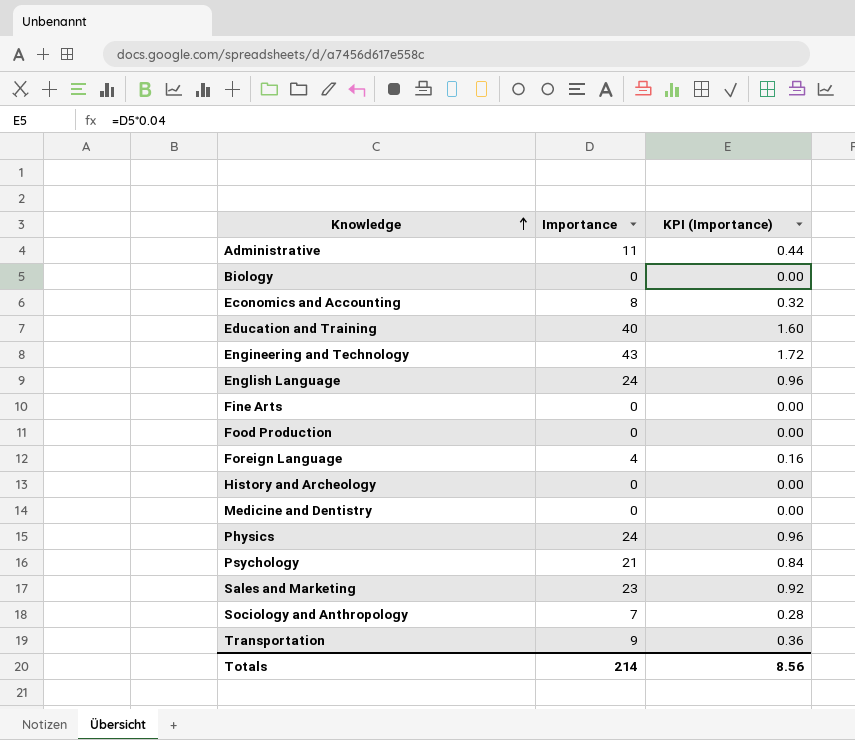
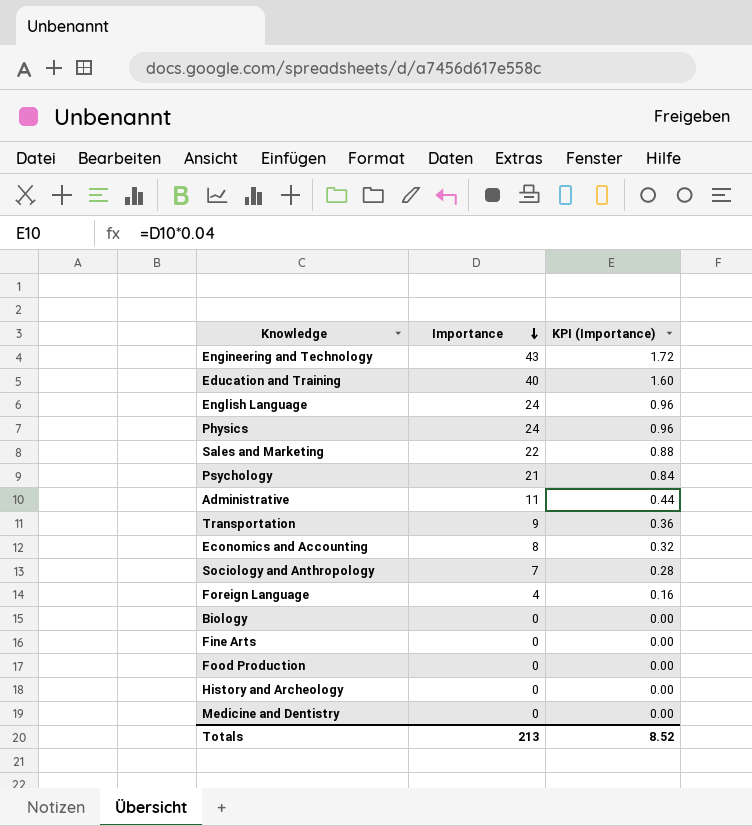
row order: Knowledge ascending -> Importance descending
Sales and Marketing | Importance: 23 -> 22
Sales and Marketing | KPI (Importance): 0.92 -> 0.88
Totals | Importance: 214 -> 213
Totals | KPI (Importance): 8.56 -> 8.52

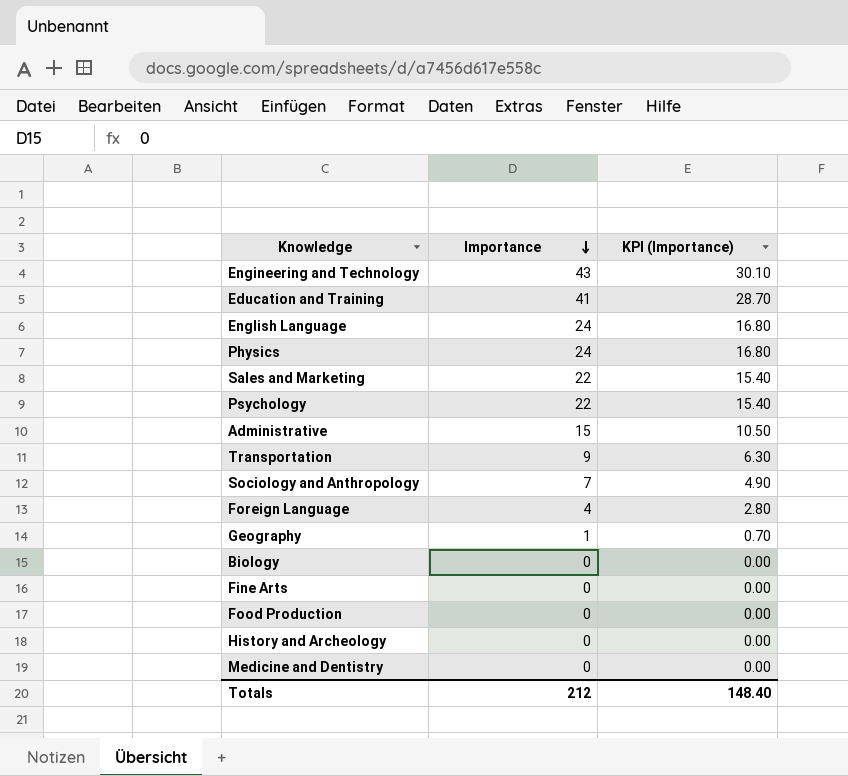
column KPI (Importance) | formula: [Importance] * 0.04 -> [Importance] * 0.7
row Economics and Accounting: 8 | 0.32 -> none
Education and Training | Importance: 40 -> 41
Psychology | Importance: 21 -> 22
Administrative | Importance: 11 -> 15
row Geography: none -> 1 | 0.70
Totals | Importance: 213 -> 212
Totals | KPI (Importance): 8.52 -> 148.40

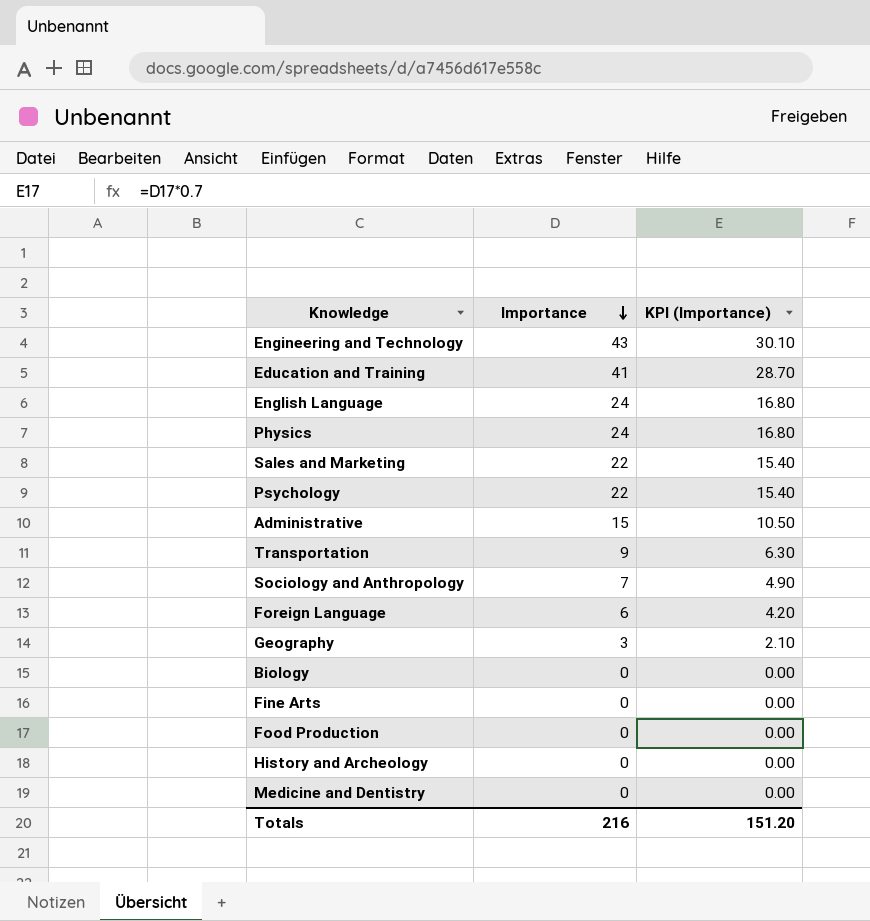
Foreign Language | Importance: 4 -> 6
Foreign Language | KPI (Importance): 2.80 -> 4.20
Geography | Importance: 1 -> 3
Geography | KPI (Importance): 0.70 -> 2.10
Totals | Importance: 212 -> 216
Totals | KPI (Importance): 148.40 -> 151.20

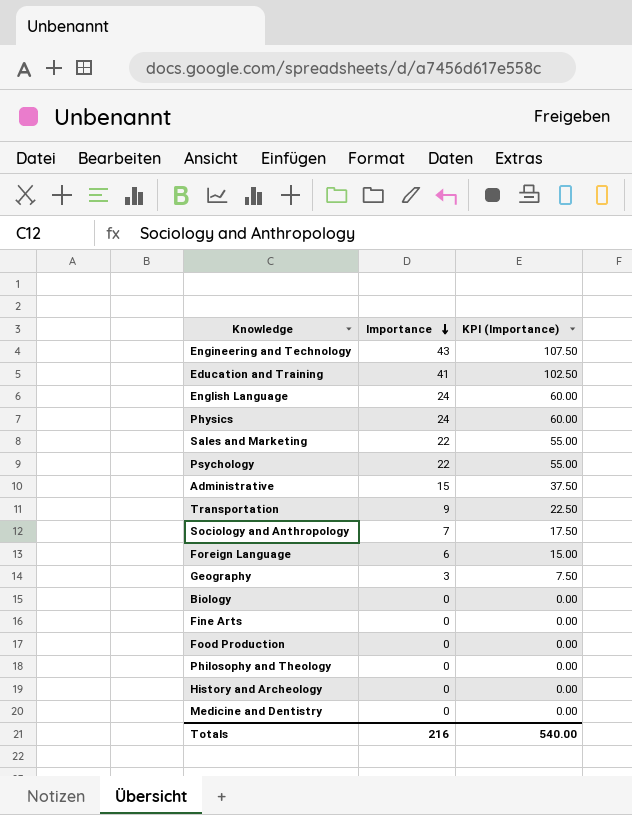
column KPI (Importance) | formula: [Importance] * 0.7 -> [Importance] * 2.5
row Philosophy and Theology: none -> 0 | 0.00
Totals | KPI (Importance): 151.20 -> 540.00

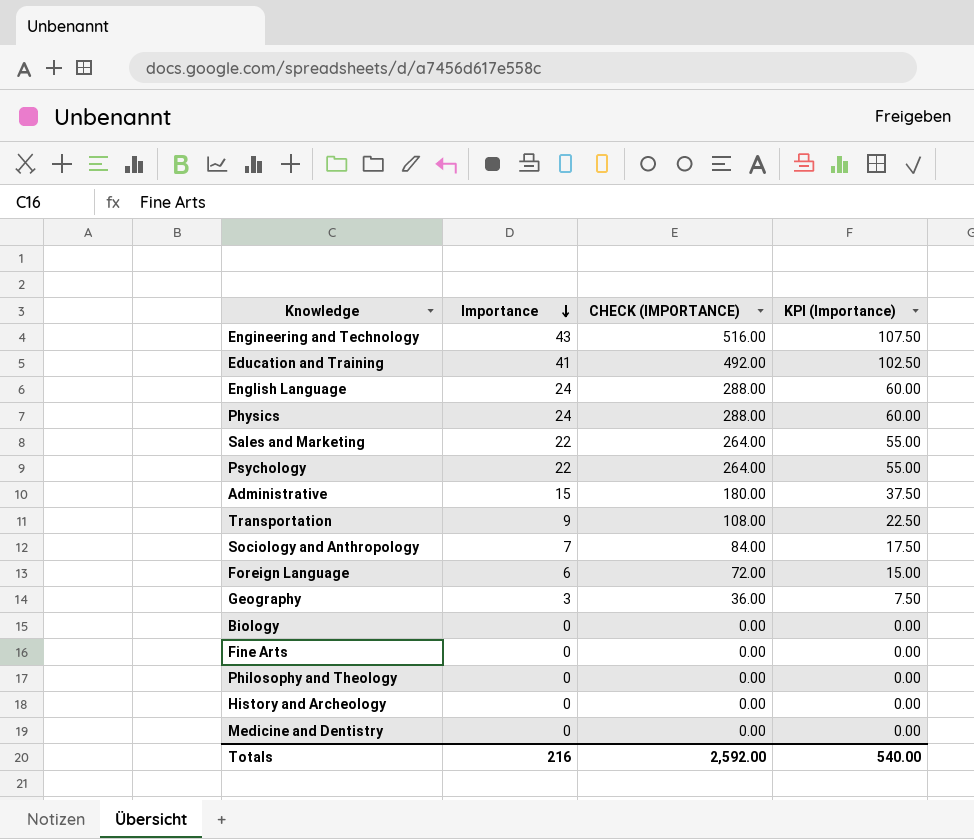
column CHECK (IMPORTANCE) | formula: none -> [Importance] * 12
row Food Production: 0 | 0.00 -> none

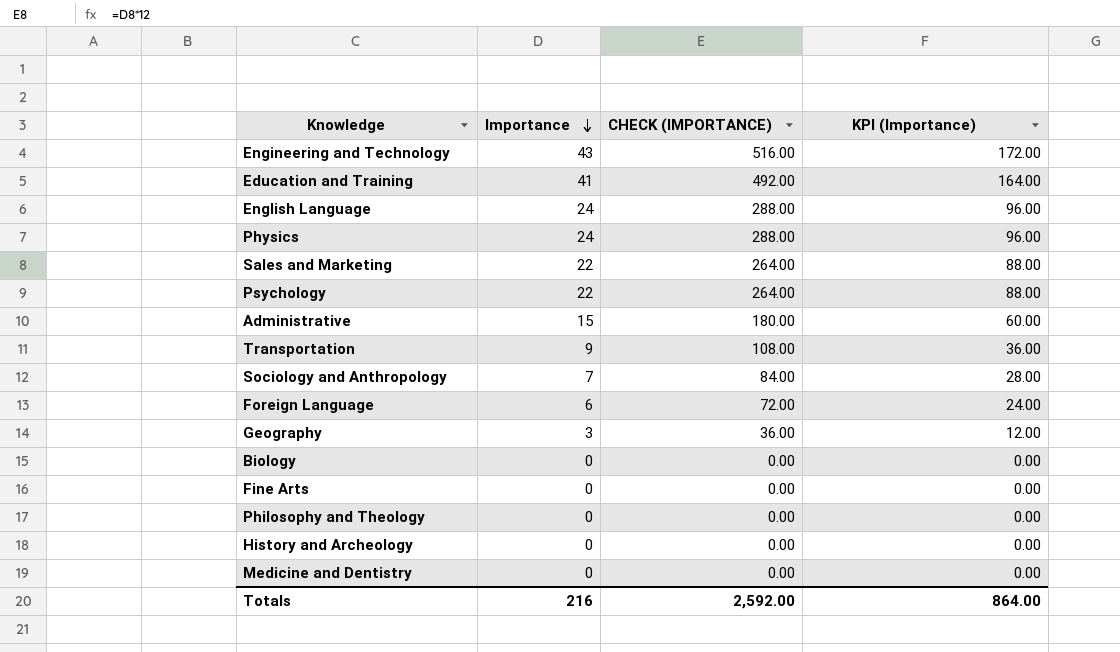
column KPI (Importance) | formula: [Importance] * 2.5 -> [Importance] * 4
Totals | KPI (Importance): 540.00 -> 864.00

